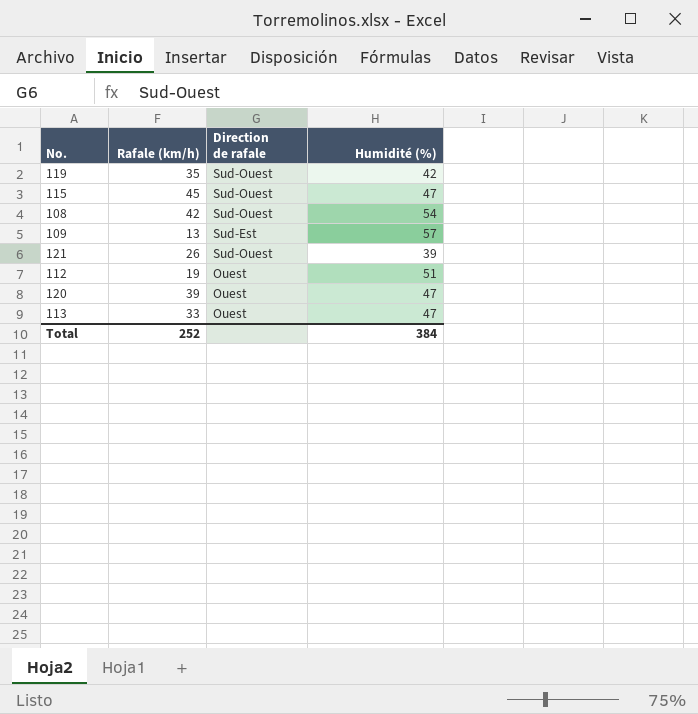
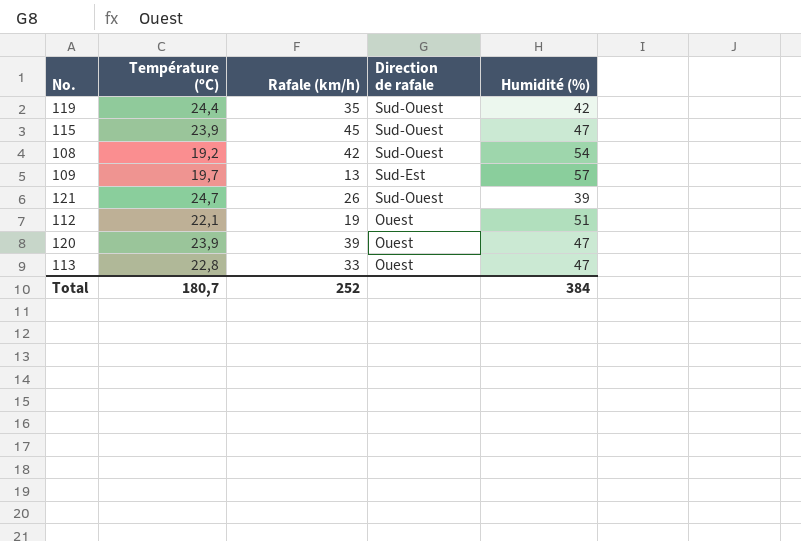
column Température (ºC) | position: none -> 2

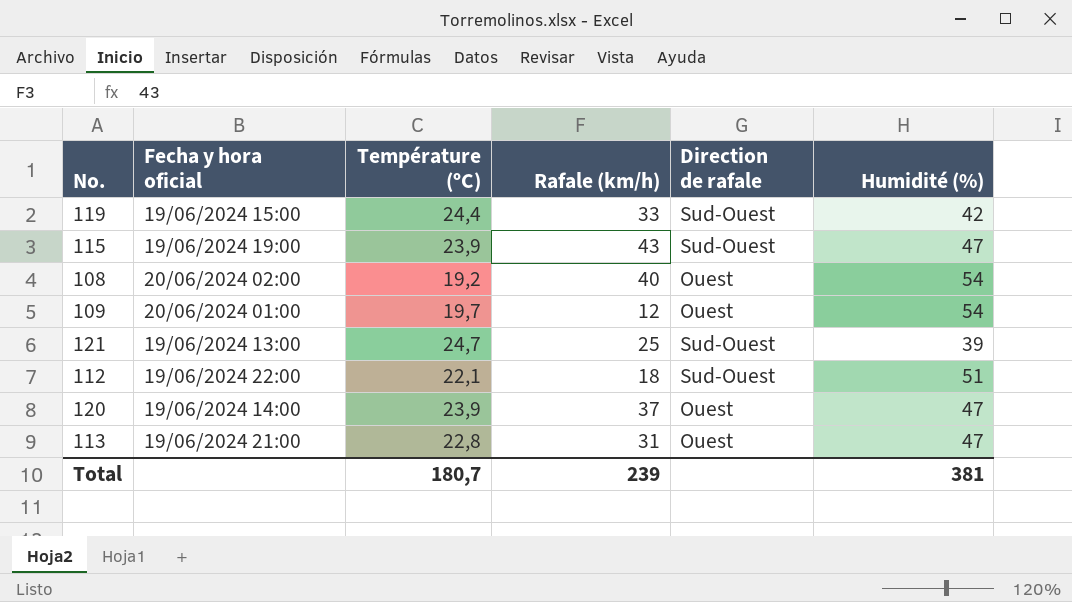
column Fecha y hora oficial | position: none -> 2
119 | Rafale (km/h): 35 -> 33
115 | Rafale (km/h): 45 -> 43
108 | Rafale (km/h): 42 -> 40
108 | Direction de rafale: Sud-Ouest -> Ouest
109 | Rafale (km/h): 13 -> 12
109 | Direction de rafale: Sud-Est -> Ouest
109 | Humidité (%): 57 -> 54
121 | Rafale (km/h): 26 -> 25
112 | Rafale (km/h): 19 -> 18
112 | Direction de rafale: Ouest -> Sud-Ouest
120 | Rafale (km/h): 39 -> 37
113 | Rafale (km/h): 33 -> 31
Total | Rafale (km/h): 252 -> 239
Total | Humidité (%): 384 -> 381

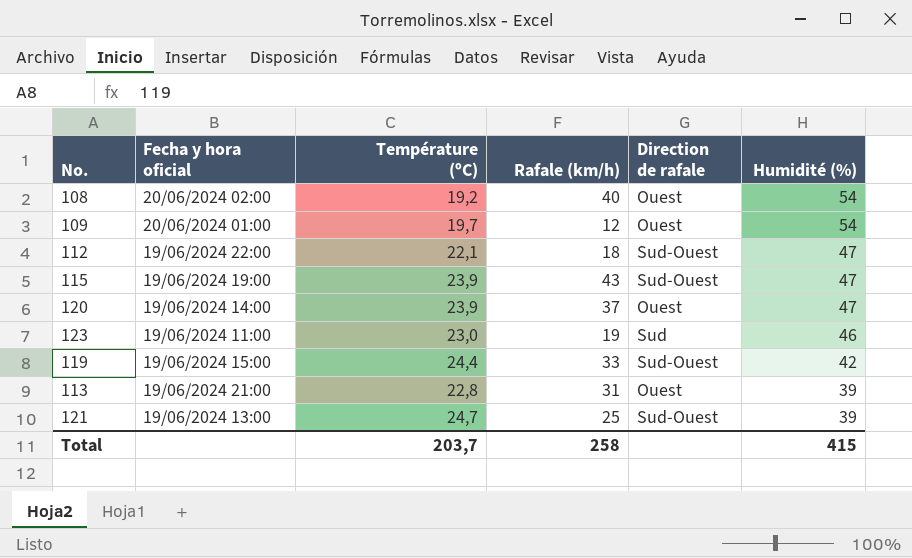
row order: none -> Humidité (%) descending
112 | Humidité (%): 51 -> 47
row 123: none -> 19/06/2024 11:00 | 23,0 | 19 | Sud | 46
113 | Humidité (%): 47 -> 39
Total | Température (ºC): 180,7 -> 203,7
Total | Rafale (km/h): 239 -> 258
Total | Humidité (%): 381 -> 415

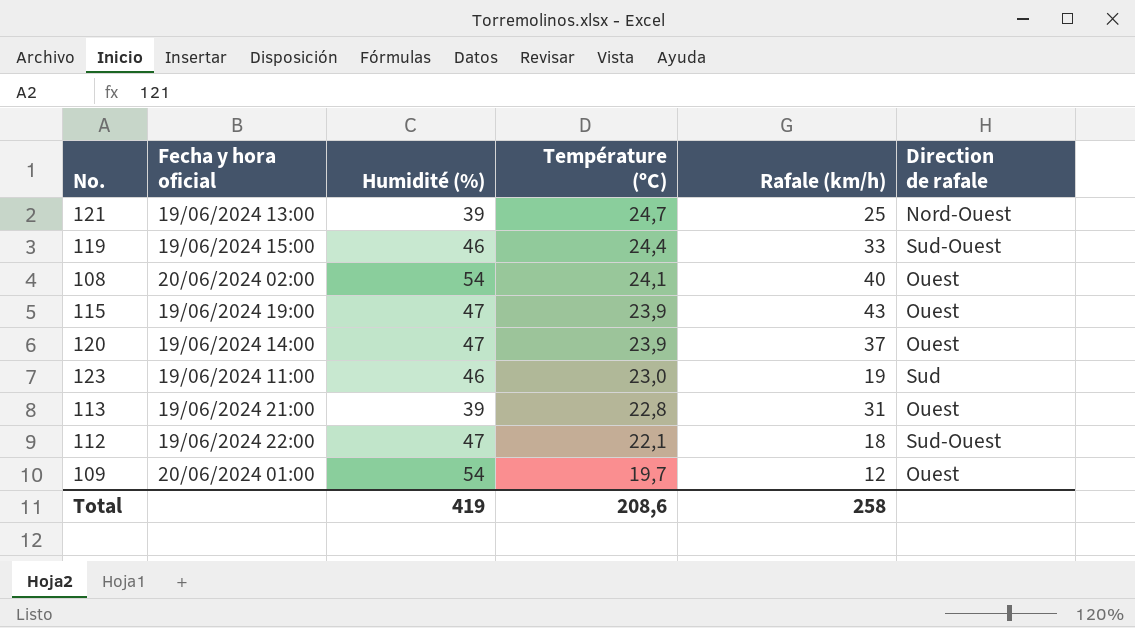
row order: Humidité (%) descending -> Température (ºC) descending
column Humidité (%) | position: 6 -> 3
121 | Direction de rafale: Sud-Ouest -> Nord-Ouest
119 | Humidité (%): 42 -> 46
108 | Température (ºC): 19,2 -> 24,1
115 | Direction de rafale: Sud-Ouest -> Ouest
Total | Humidité (%): 415 -> 419
Total | Température (ºC): 203,7 -> 208,6

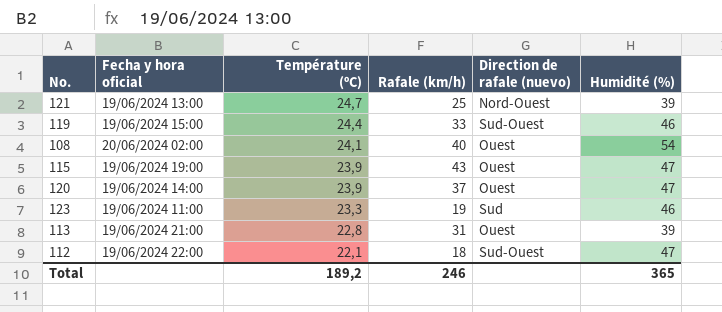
column name: Direction de rafale -> Direction de rafale (nuevo)
column Humidité (%) | position: 3 -> 6
row 109: 20/06/2024 01:00 | 54 | 19,7 | 12 | Ouest -> none
123 | Température (ºC): 23,0 -> 23,3
Total | Température (ºC): 208,6 -> 189,2
Total | Rafale (km/h): 258 -> 246
Total | Humidité (%): 419 -> 365

